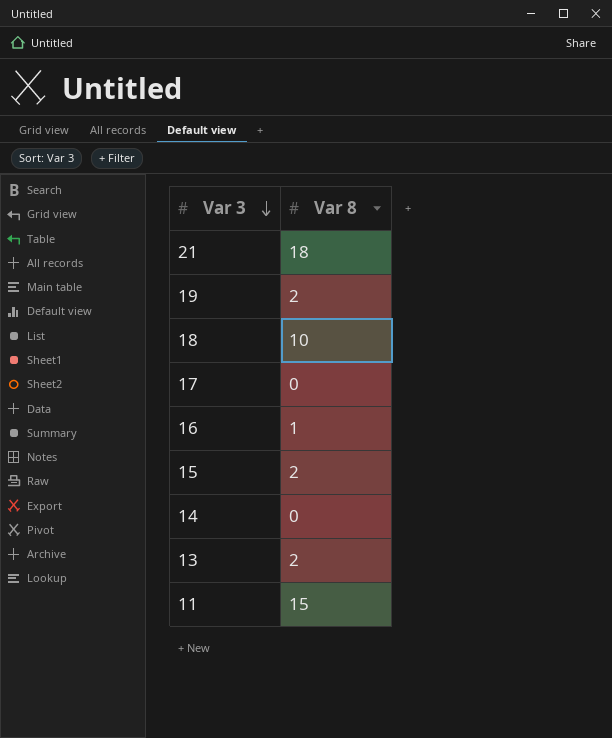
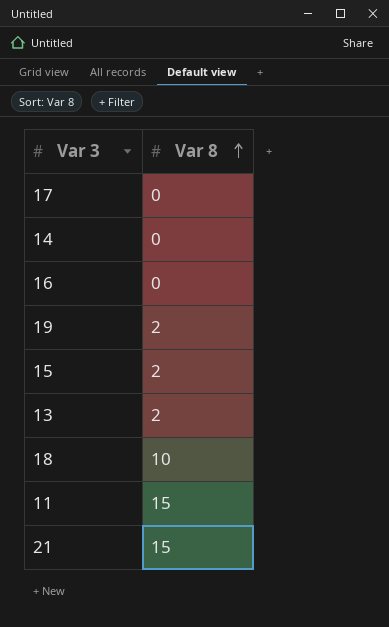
row order: Var 3 descending -> Var 8 ascending
16 | Var 8: 1 -> 0
21 | Var 8: 18 -> 15

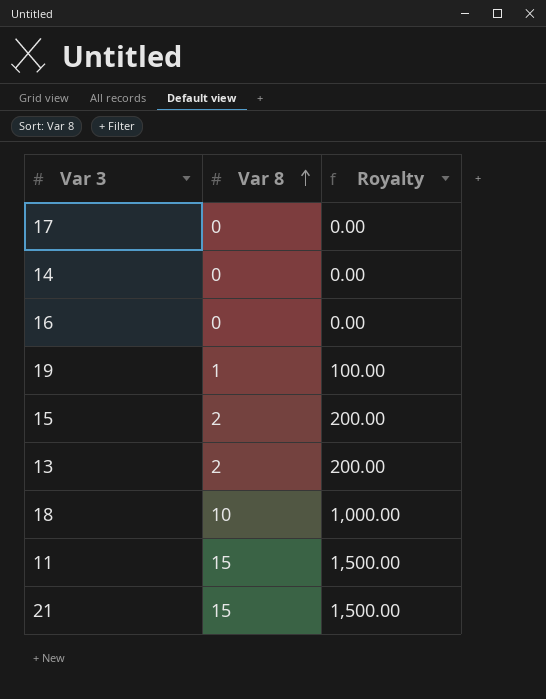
column Royalty | formula: none -> [Var 8] * 100
19 | Var 8: 2 -> 1

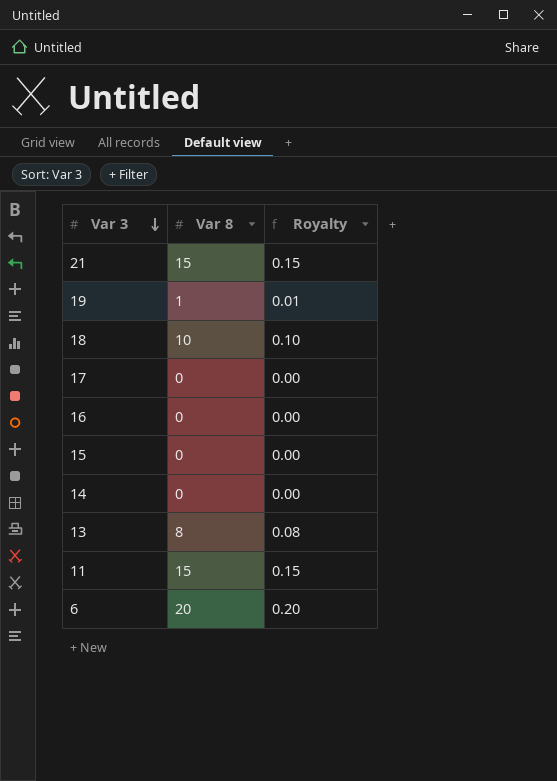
row order: Var 8 ascending -> Var 3 descending
column Royalty | formula: [Var 8] * 100 -> [Var 8] * 0.01
15 | Var 8: 2 -> 0
13 | Var 8: 2 -> 8
row 6: none -> 20 | 0.20

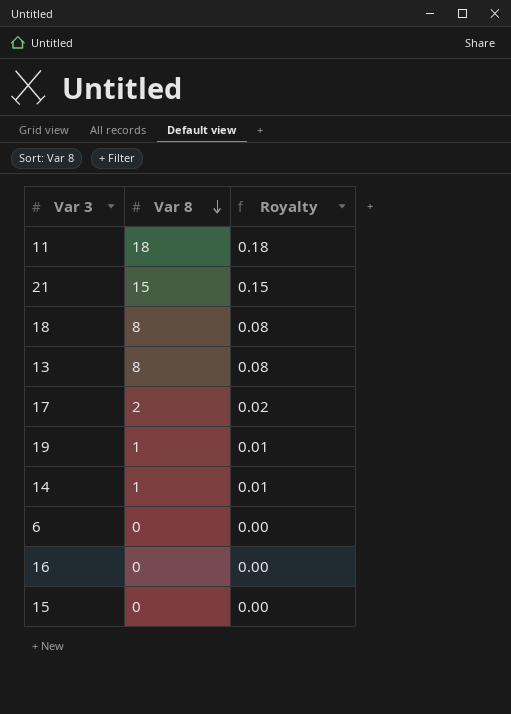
row order: Var 3 descending -> Var 8 descending
11 | Var 8: 15 -> 18
11 | Royalty: 0.15 -> 0.18
18 | Var 8: 10 -> 8
18 | Royalty: 0.10 -> 0.08
17 | Var 8: 0 -> 2
17 | Royalty: 0.00 -> 0.02
14 | Var 8: 0 -> 1
14 | Royalty: 0.00 -> 0.01
6 | Var 8: 20 -> 0
6 | Royalty: 0.20 -> 0.00

